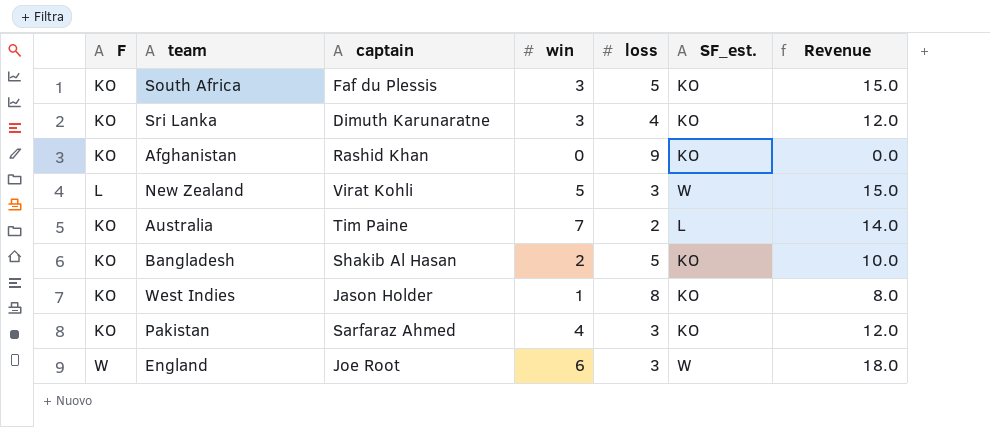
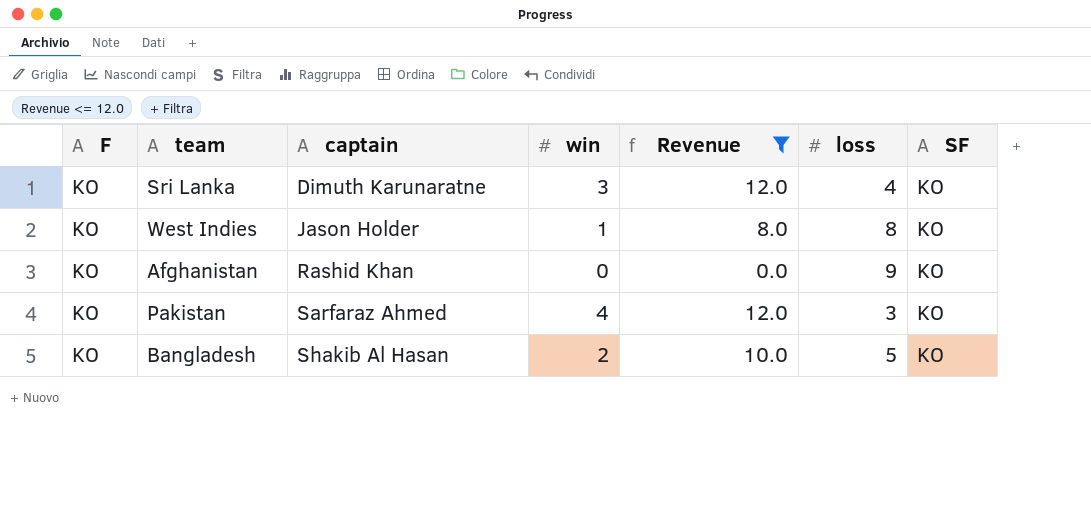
filter: none -> Revenue <= 12.0
row order: none -> captain ascending
column Revenue | position: 7 -> 5
column name: SF_est. -> SF

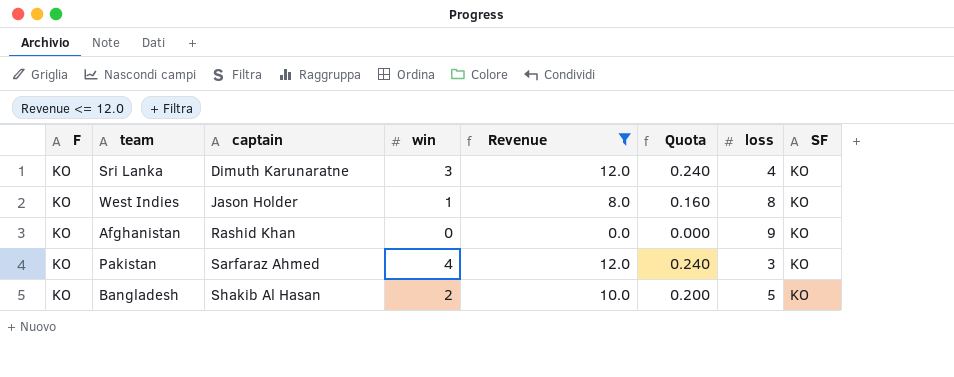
column Quota | formula: none -> [Revenue] * 0.02

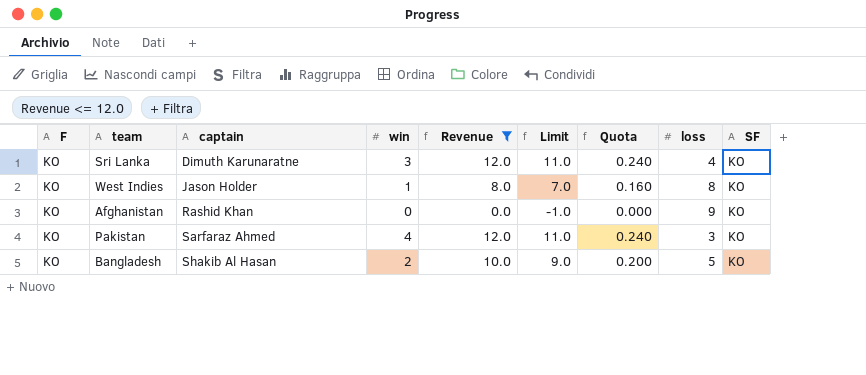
column Limit | formula: none -> [Revenue] - 1

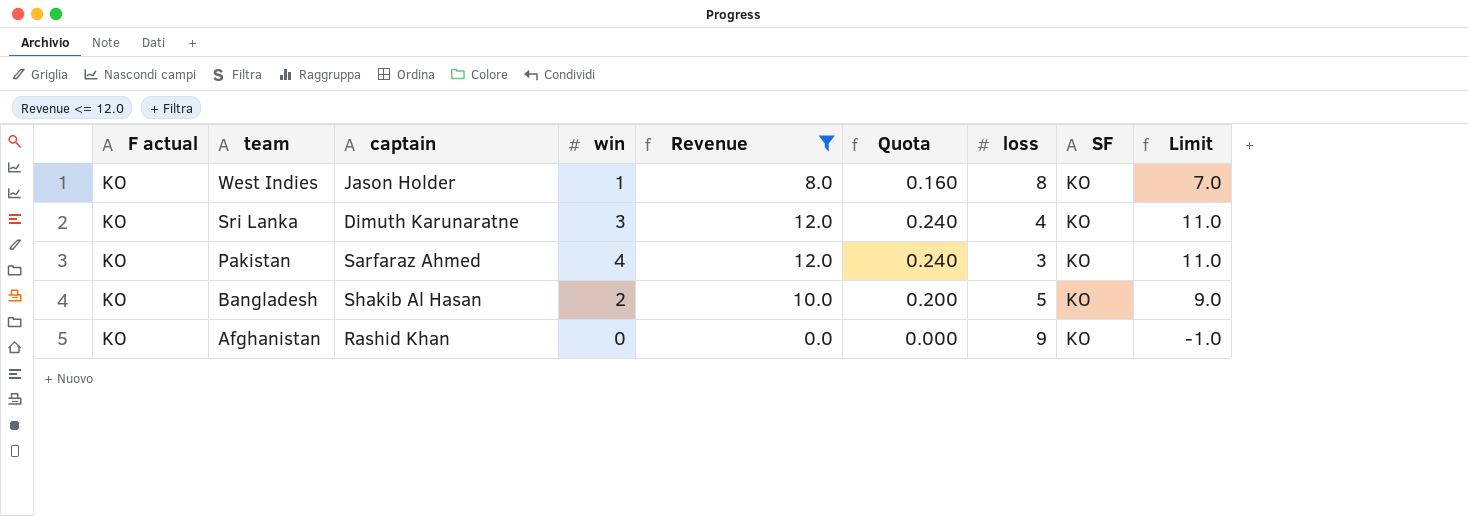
row order: captain ascending -> team descending
column name: F -> F actual
column Limit | position: 6 -> 9

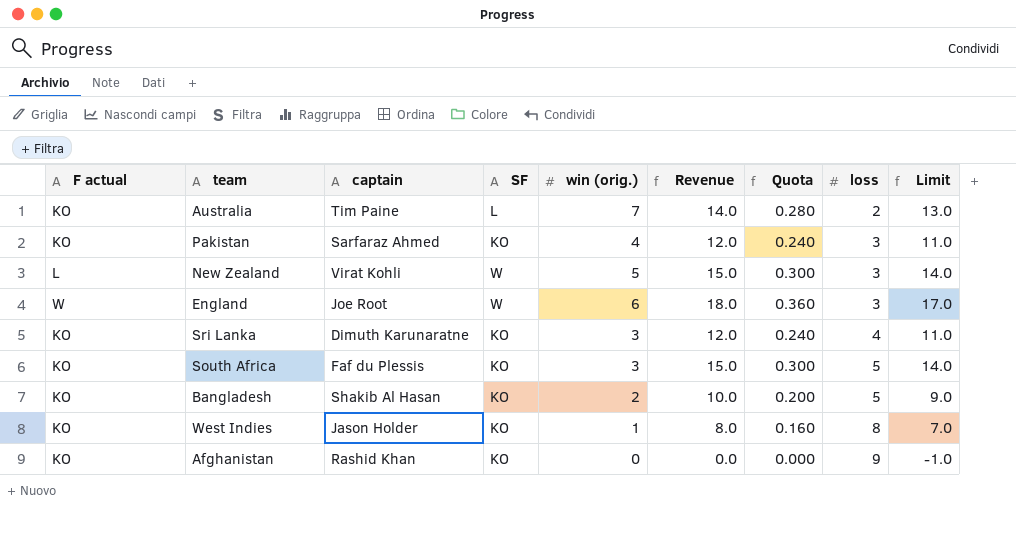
filter: Revenue <= 12.0 -> none
row order: team descending -> loss ascending
column SF | position: 8 -> 4
column name: win -> win (orig.)

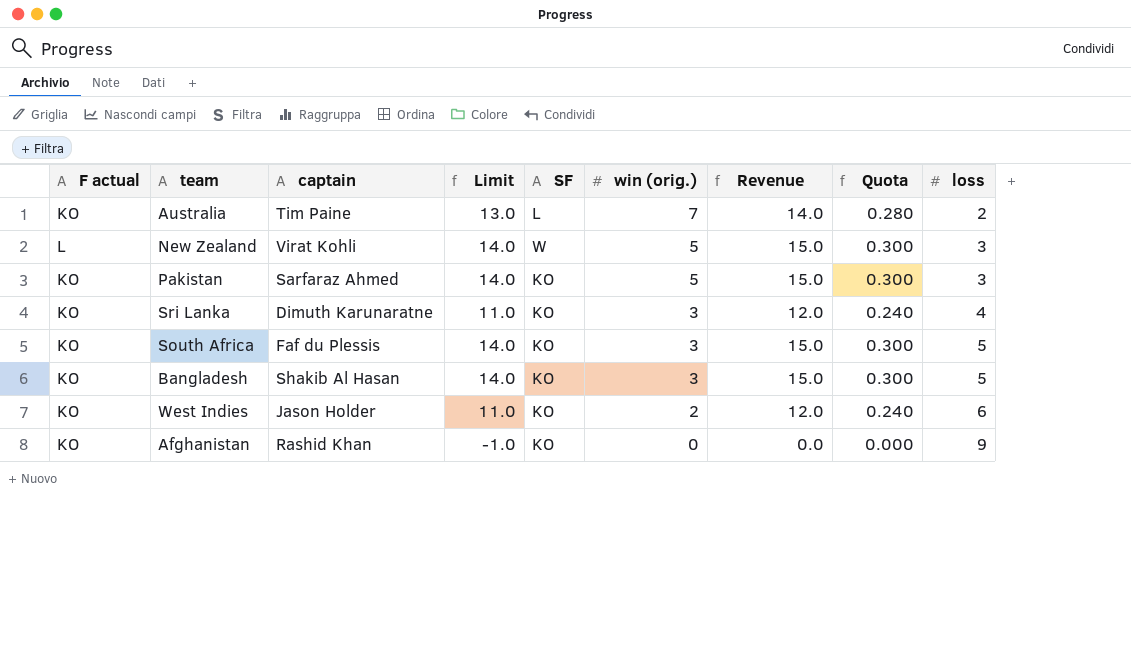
row order: loss ascending -> win (orig.) descending
column Limit | position: 9 -> 4
row England: W | Joe Root | W | 6 | 18.0 | 0.360 | 3 | 17.0 -> none
Pakistan | Limit: 11.0 -> 14.0
Pakistan | win (orig.): 4 -> 5
Pakistan | Revenue: 12.0 -> 15.0
Pakistan | Quota: 0.240 -> 0.300
Bangladesh | Limit: 9.0 -> 14.0
Bangladesh | win (orig.): 2 -> 3
Bangladesh | Revenue: 10.0 -> 15.0
Bangladesh | Quota: 0.200 -> 0.300
West Indies | Limit: 7.0 -> 11.0
West Indies | win (orig.): 1 -> 2
West Indies | Revenue: 8.0 -> 12.0
West Indies | Quota: 0.160 -> 0.240
West Indies | loss: 8 -> 6

